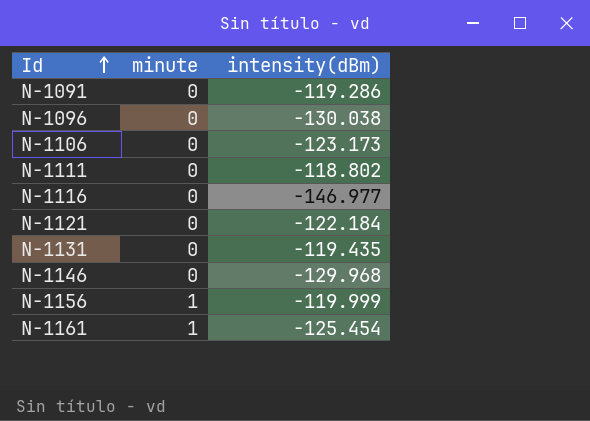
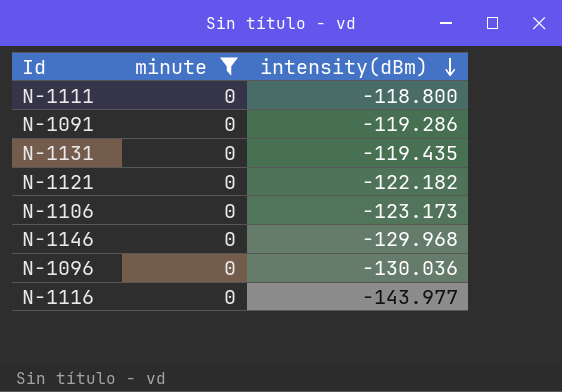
filter: none -> minute = 0
row order: Id ascending -> intensity(dBm) descending
N-1111 | intensity(dBm): -118.802 -> -118.800
N-1121 | intensity(dBm): -122.184 -> -122.182
N-1096 | intensity(dBm): -130.038 -> -130.036
N-1116 | intensity(dBm): -146.977 -> -143.977

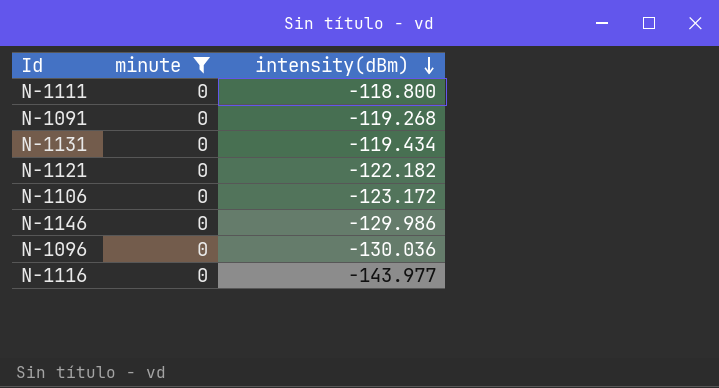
N-1091 | intensity(dBm): -119.286 -> -119.268
N-1131 | intensity(dBm): -119.435 -> -119.434
N-1106 | intensity(dBm): -123.173 -> -123.172
N-1146 | intensity(dBm): -129.968 -> -129.986

